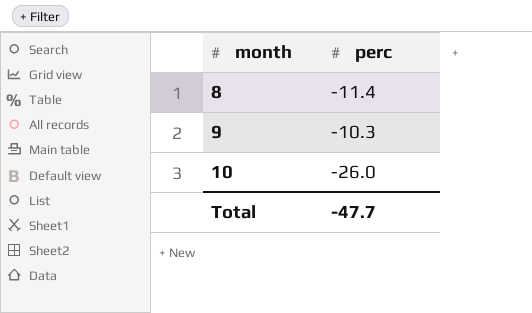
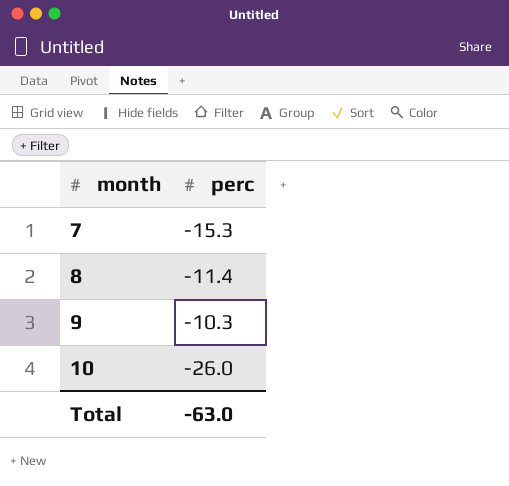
row 7: none -> -15.3
Total | perc: -47.7 -> -63.0

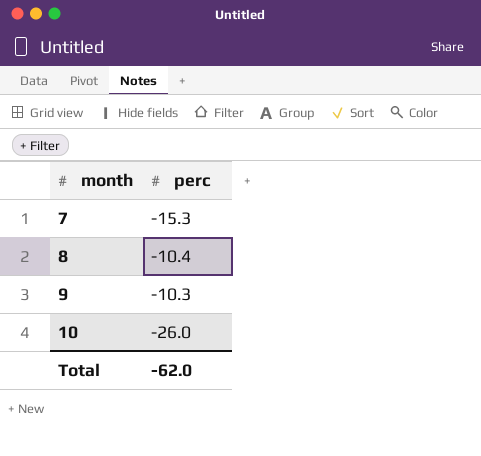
8 | perc: -11.4 -> -10.4
Total | perc: -63.0 -> -62.0

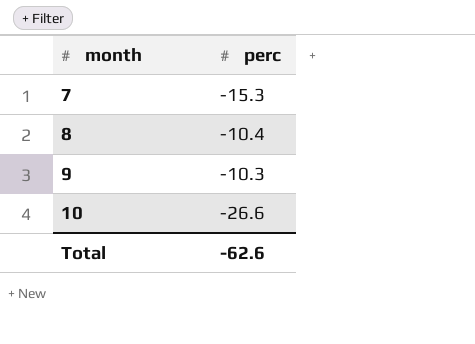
10 | perc: -26.0 -> -26.6
Total | perc: -62.0 -> -62.6

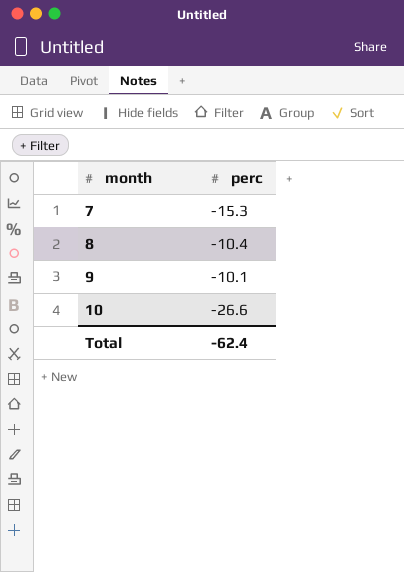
9 | perc: -10.3 -> -10.1
Total | perc: -62.6 -> -62.4

